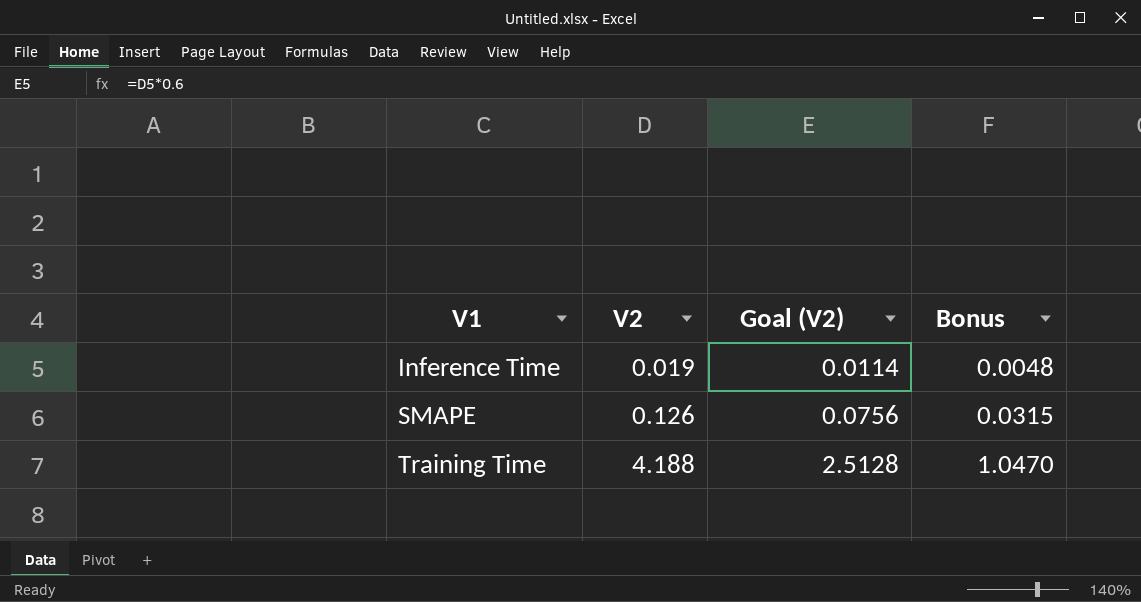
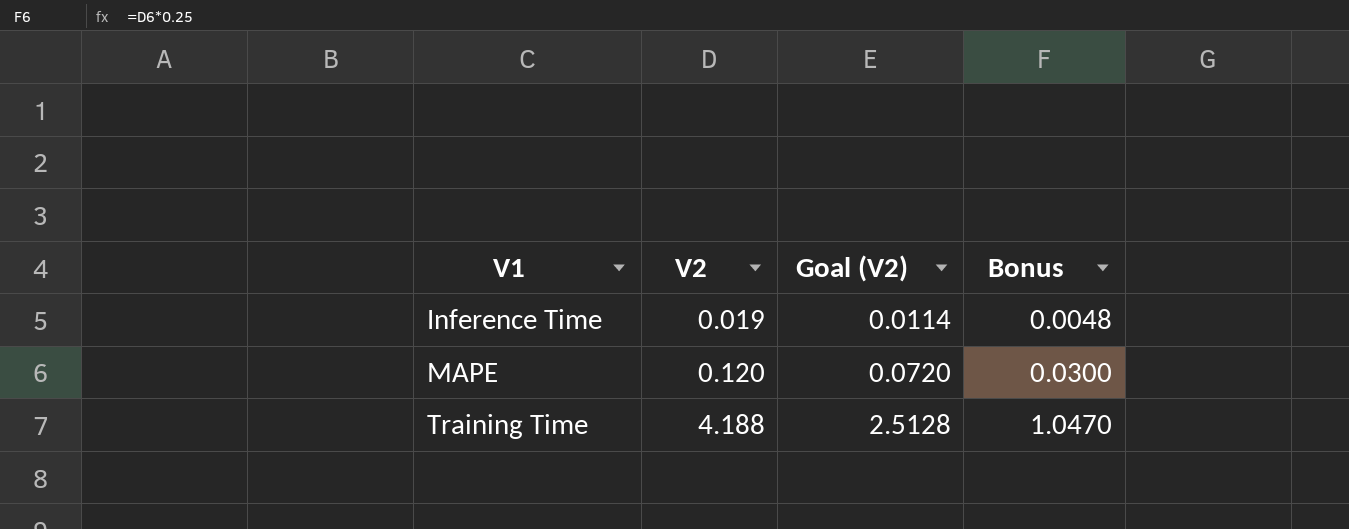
row SMAPE: 0.126 | 0.0756 | 0.0315 -> none
row MAPE: none -> 0.120 | 0.0720 | 0.0300

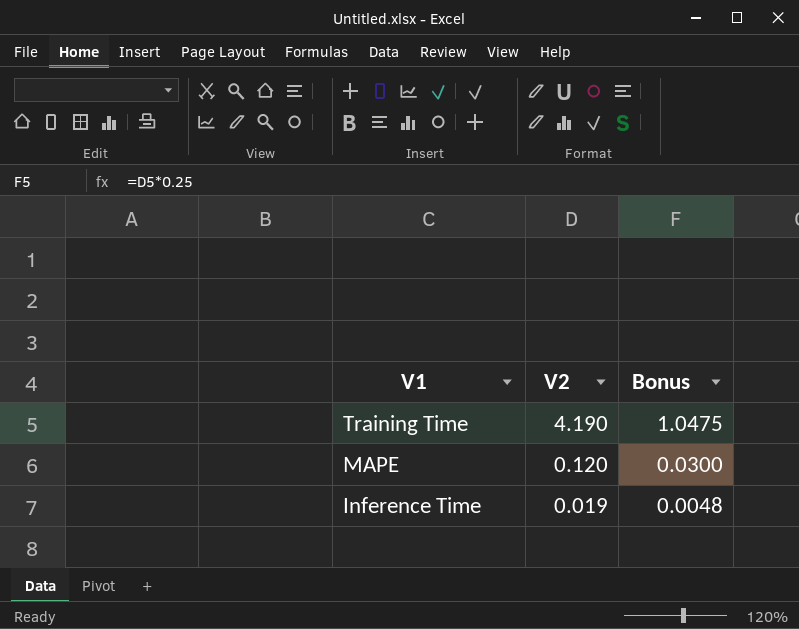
row order: V1 ascending -> V1 descending
column Goal (V2) | formula: [V2] * 0.6 -> none
Training Time | V2: 4.188 -> 4.190
Training Time | Bonus: 1.0470 -> 1.0475

